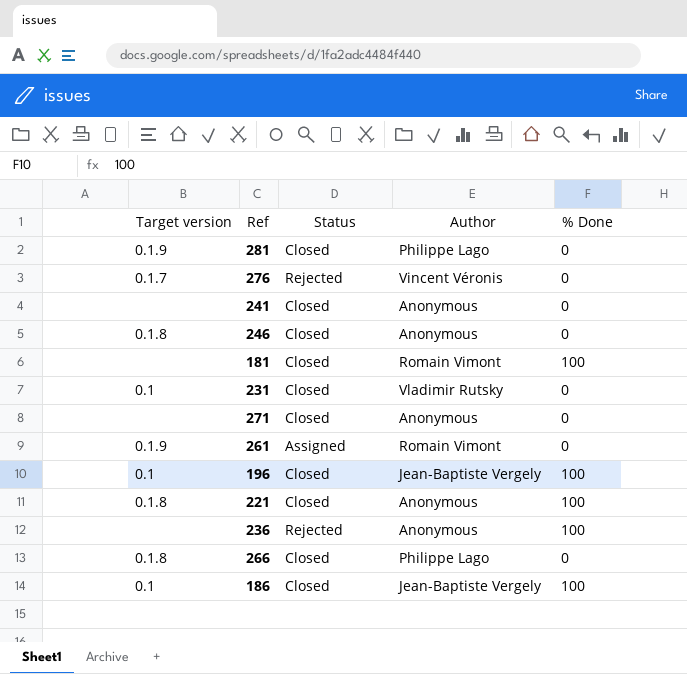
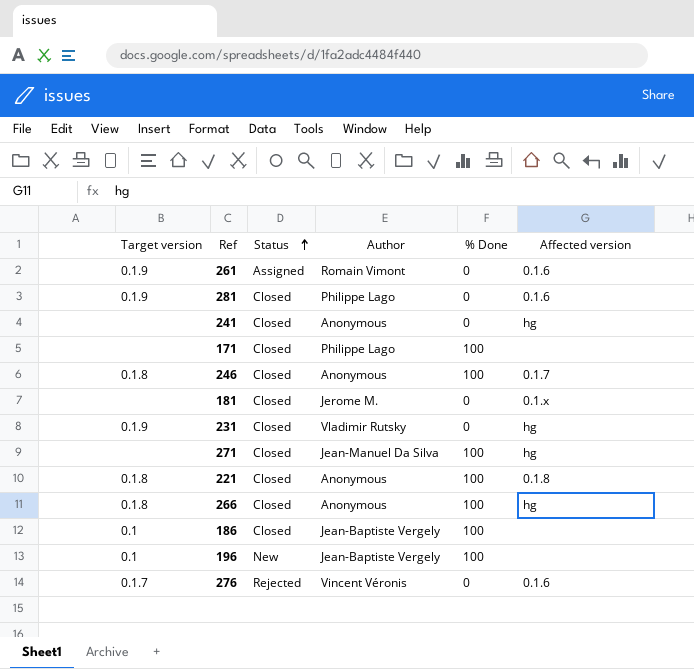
row order: none -> Status ascending
column Affected version | position: none -> 6
row 236: none | Rejected | Anonymous | 100 -> none
row 171: none -> none | Closed | Philippe Lago | 100 | none
246 | % Done: 0 -> 100
181 | Author: Romain Vimont -> Jerome M.
181 | % Done: 100 -> 0
231 | Target version: 0.1 -> 0.1.9
271 | Author: Anonymous -> Jean-Manuel Da Silva
271 | % Done: 0 -> 100
266 | Author: Philippe Lago -> Anonymous
266 | % Done: 0 -> 100
196 | Status: Closed -> New

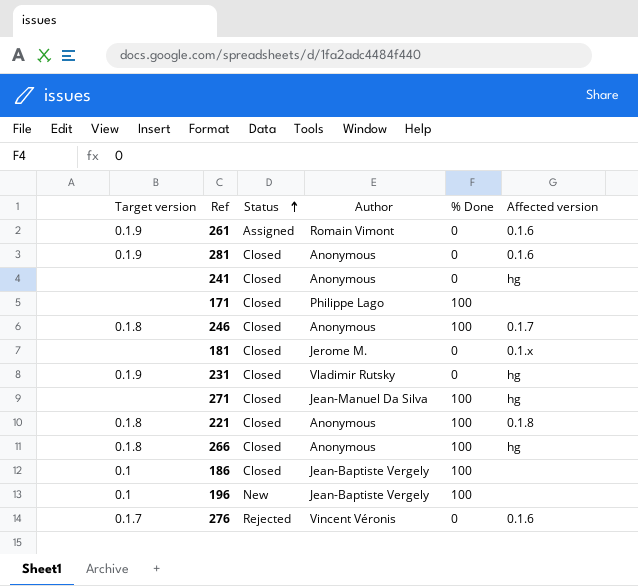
281 | Author: Philippe Lago -> Anonymous

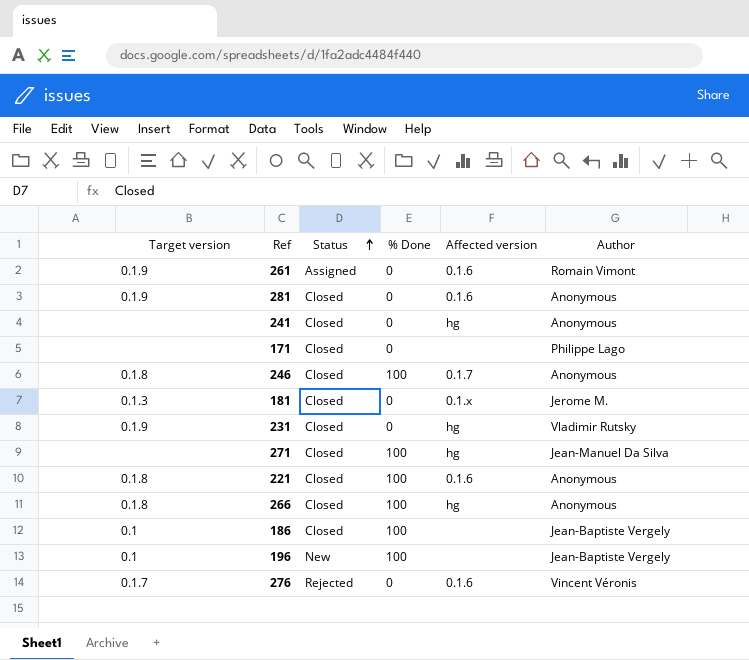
column Author | position: 4 -> 6
171 | % Done: 100 -> 0
181 | Target version: none -> 0.1.3
221 | Affected version: 0.1.8 -> 0.1.6

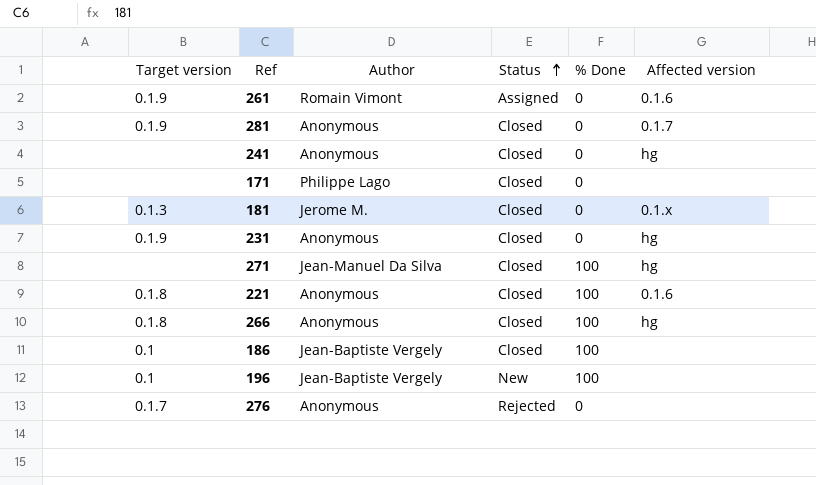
column Author | position: 6 -> 3
row 246: 0.1.8 | Closed | 100 | 0.1.7 | Anonymous -> none
281 | Affected version: 0.1.6 -> 0.1.7
231 | Author: Vladimir Rutsky -> Anonymous
276 | Author: Vincent Véronis -> Anonymous
276 | Affected version: 0.1.6 -> none

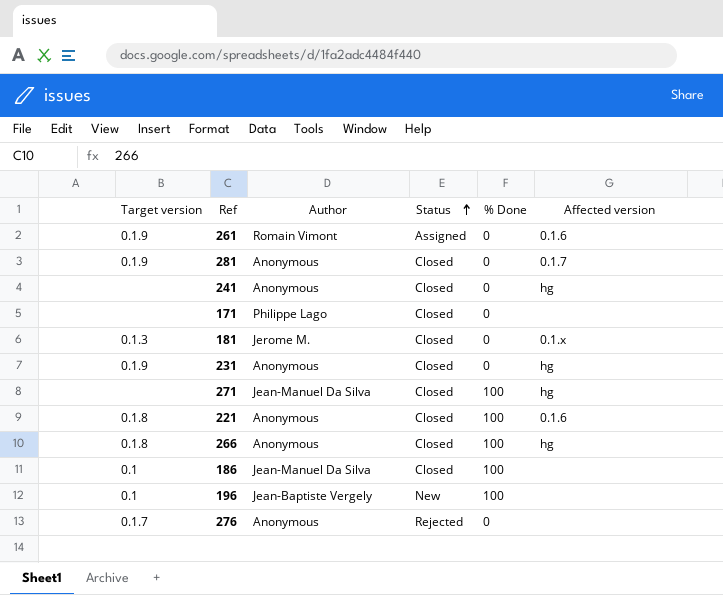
186 | Author: Jean-Baptiste Vergely -> Jean-Manuel Da Silva

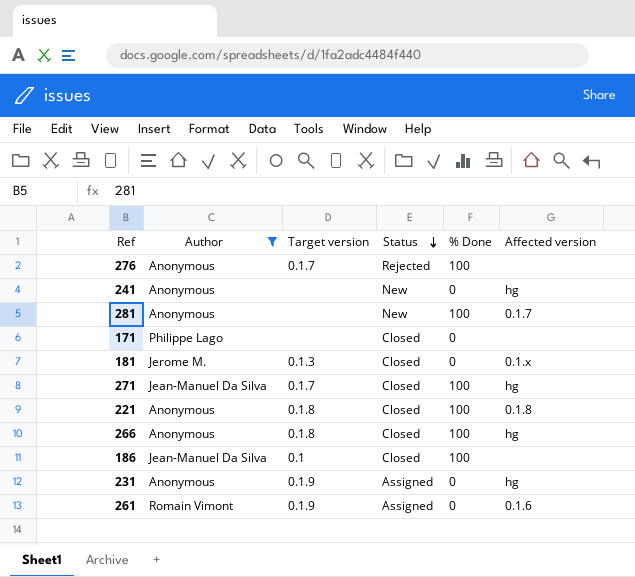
filter: none -> Author != Jean-Baptiste Vergely
row order: Status ascending -> Status descending
column Target version | position: 1 -> 3
276 | % Done: 0 -> 100
241 | Status: Closed -> New
281 | Target version: 0.1.9 -> none
281 | Status: Closed -> New
281 | % Done: 0 -> 100
271 | Target version: none -> 0.1.7
221 | Affected version: 0.1.6 -> 0.1.8
231 | Status: Closed -> Assigned

